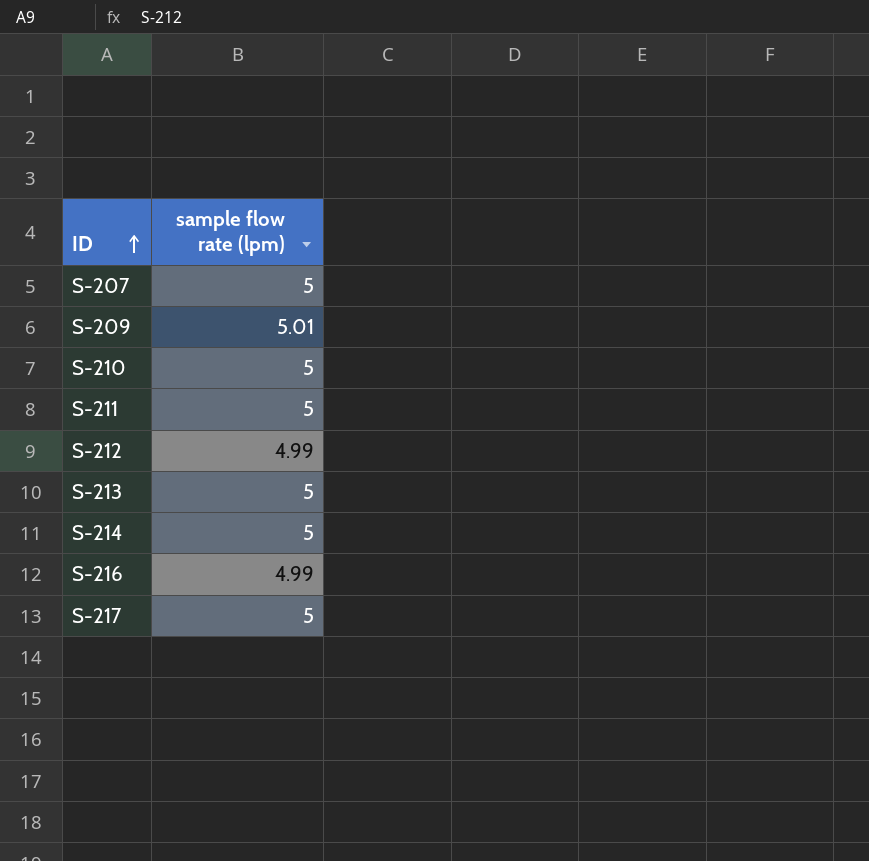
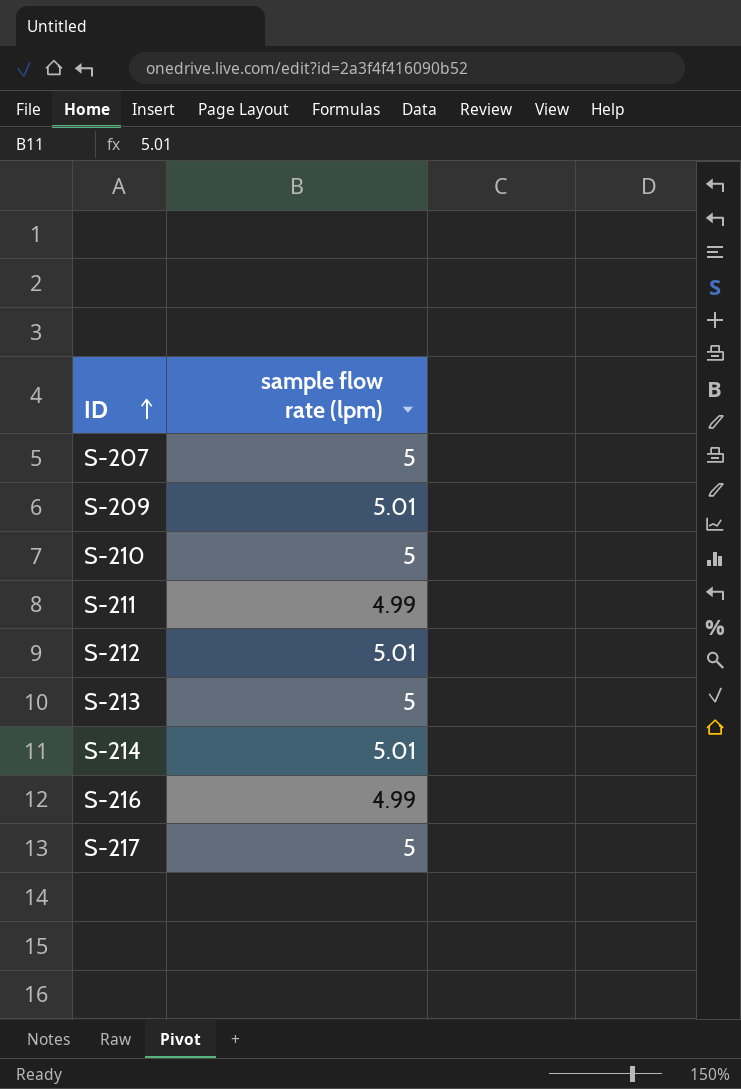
S-211 | sample flow rate (lpm): 5 -> 4.99
S-212 | sample flow rate (lpm): 4.99 -> 5.01
S-214 | sample flow rate (lpm): 5 -> 5.01

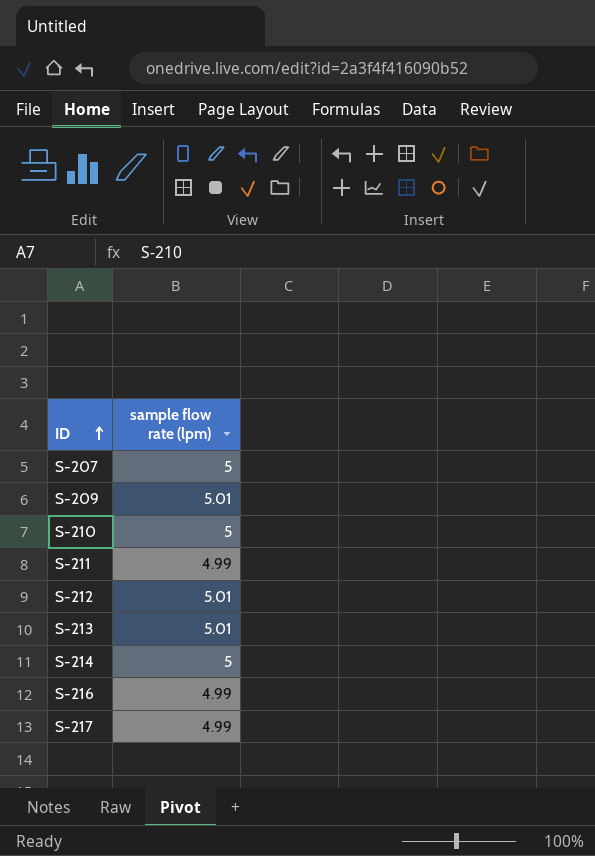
S-213 | sample flow rate (lpm): 5 -> 5.01
S-214 | sample flow rate (lpm): 5.01 -> 5
S-217 | sample flow rate (lpm): 5 -> 4.99

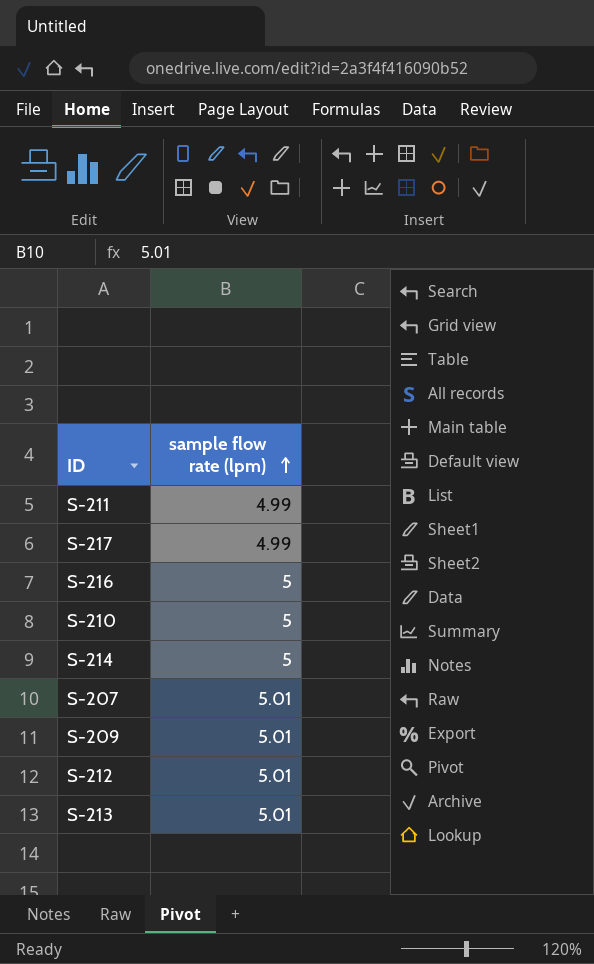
row order: ID ascending -> sample flow rate (lpm) ascending
S-216 | sample flow rate (lpm): 4.99 -> 5
S-207 | sample flow rate (lpm): 5 -> 5.01

